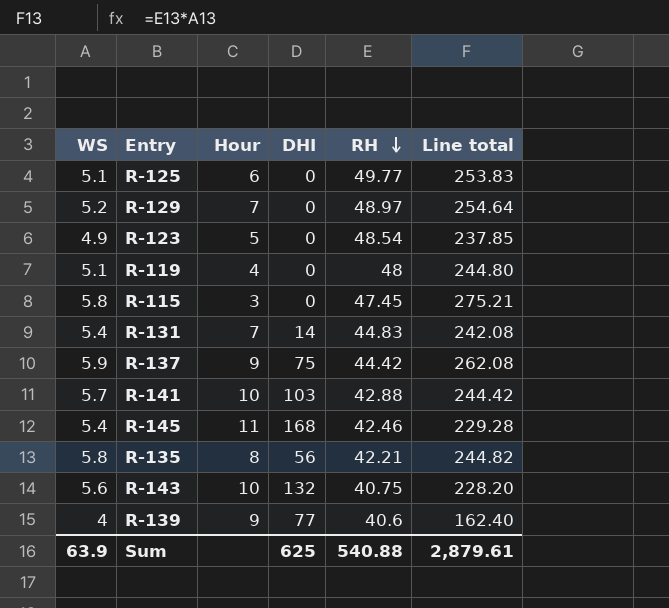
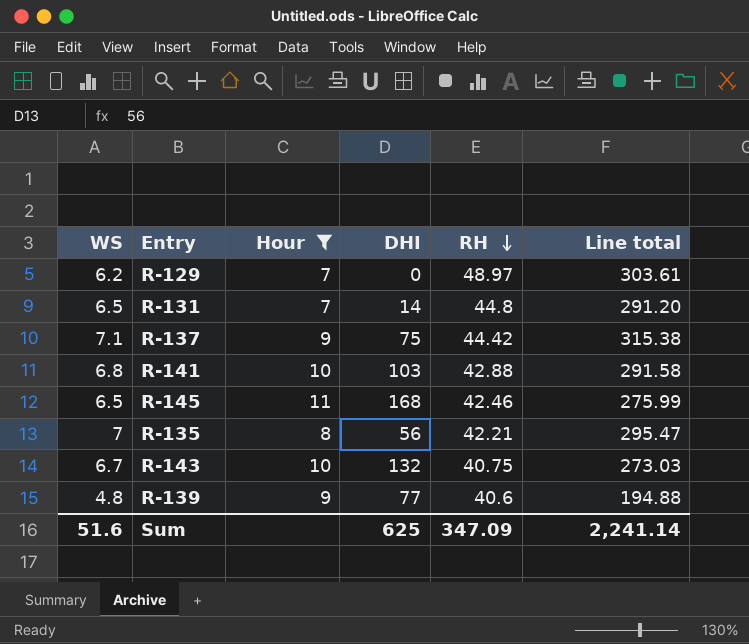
filter: none -> Hour >= 7
R-129 | WS: 5.2 -> 6.2
R-129 | Line total: 254.64 -> 303.61
R-131 | WS: 5.4 -> 6.5
R-131 | RH: 44.83 -> 44.8
R-131 | Line total: 242.08 -> 291.20
R-137 | WS: 5.9 -> 7.1
R-137 | Line total: 262.08 -> 315.38
R-141 | WS: 5.7 -> 6.8
R-141 | Line total: 244.42 -> 291.58
R-145 | WS: 5.4 -> 6.5
R-145 | Line total: 229.28 -> 275.99
R-135 | WS: 5.8 -> 7
R-135 | Line total: 244.82 -> 295.47
R-143 | WS: 5.6 -> 6.7
R-143 | Line total: 228.20 -> 273.03
R-139 | WS: 4 -> 4.8
R-139 | Line total: 162.40 -> 194.88
Sum | WS: 63.9 -> 51.6
Sum | RH: 540.88 -> 347.09
Sum | Line total: 2,879.61 -> 2,241.14

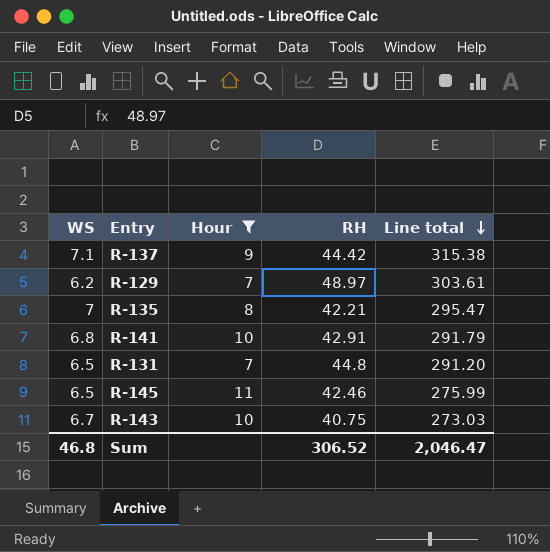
row order: RH descending -> Line total descending
column DHI | position: 4 -> none
row R-139: 4.8 | 9 | 77 | 40.6 | 194.88 -> none
R-141 | RH: 42.88 -> 42.91
R-141 | Line total: 291.58 -> 291.79
Sum | WS: 51.6 -> 46.8
Sum | RH: 347.09 -> 306.52
Sum | Line total: 2,241.14 -> 2,046.47

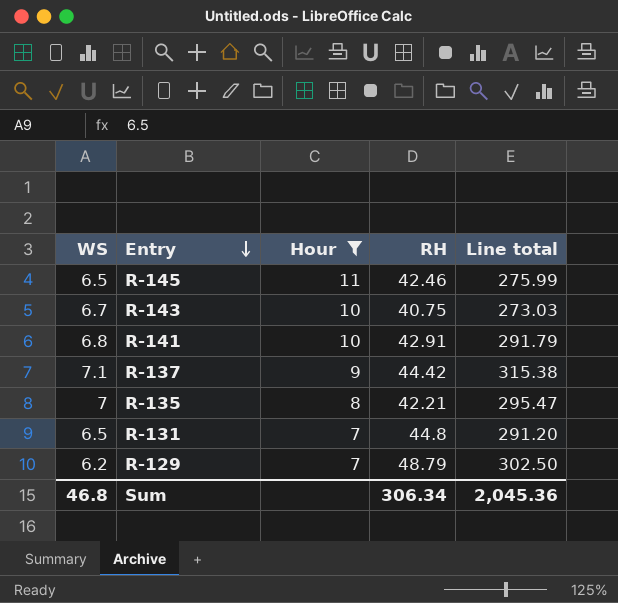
row order: Line total descending -> Entry descending
R-129 | RH: 48.97 -> 48.79
R-129 | Line total: 303.61 -> 302.50
Sum | RH: 306.52 -> 306.34
Sum | Line total: 2,046.47 -> 2,045.36

